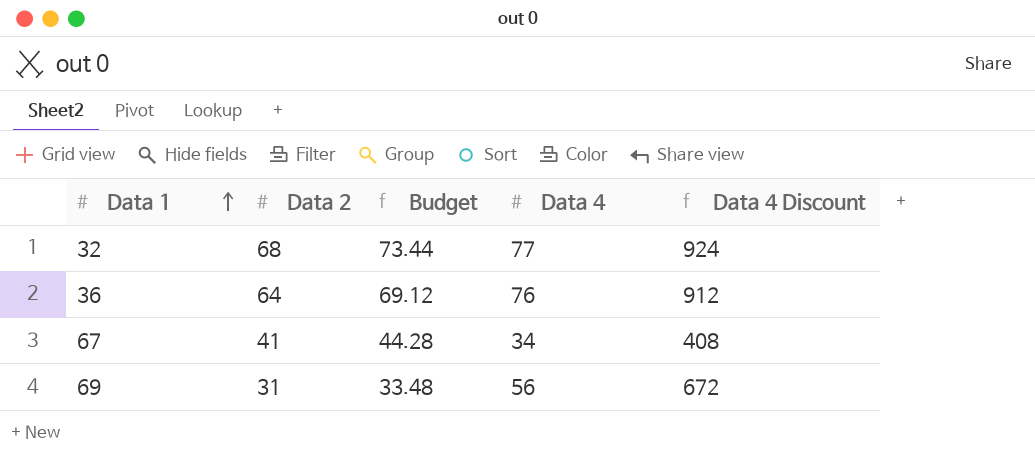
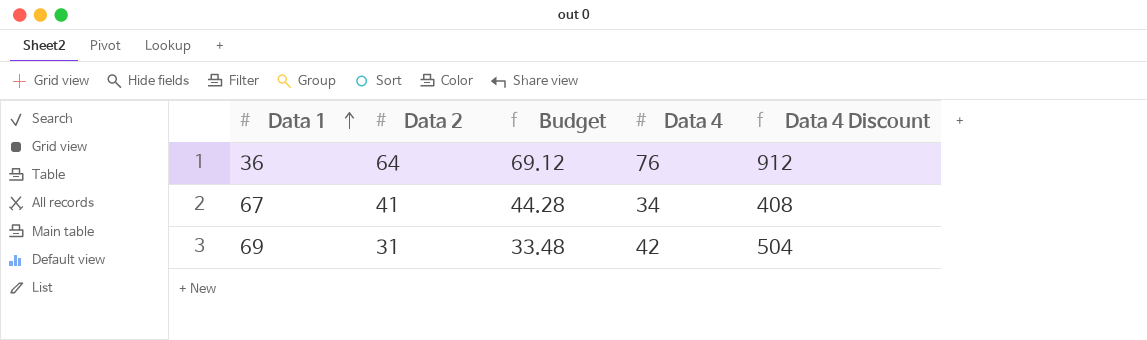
row 32: 68 | 73.44 | 77 | 924 -> none
69 | Data 4: 56 -> 42
69 | Data 4 Discount: 672 -> 504

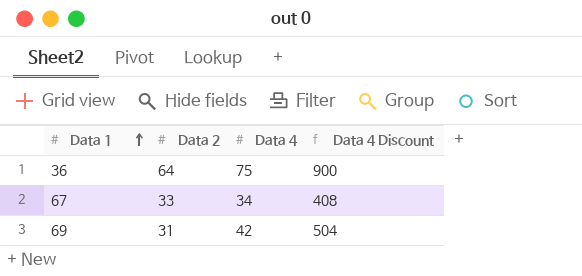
column Budget | formula: [Data 2] * 1.08 -> none
36 | Data 4: 76 -> 75
36 | Data 4 Discount: 912 -> 900
67 | Data 2: 41 -> 33

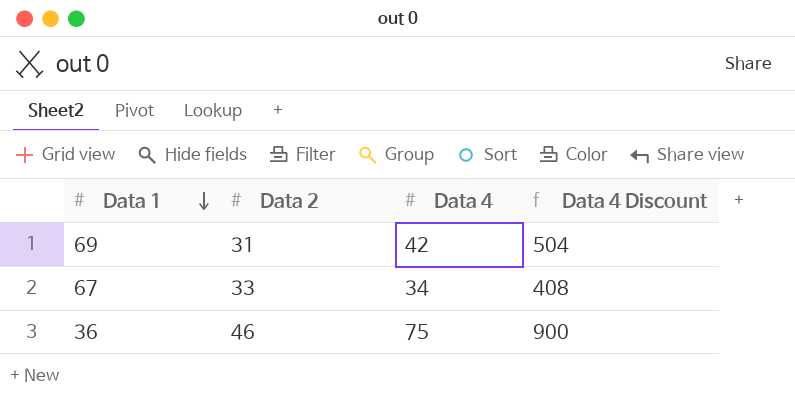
row order: Data 1 ascending -> Data 1 descending
36 | Data 2: 64 -> 46

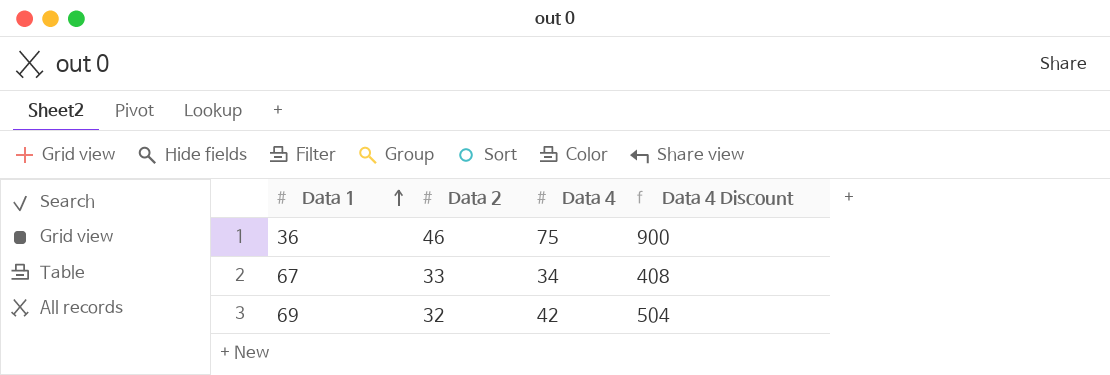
row order: Data 1 descending -> Data 1 ascending
69 | Data 2: 31 -> 32

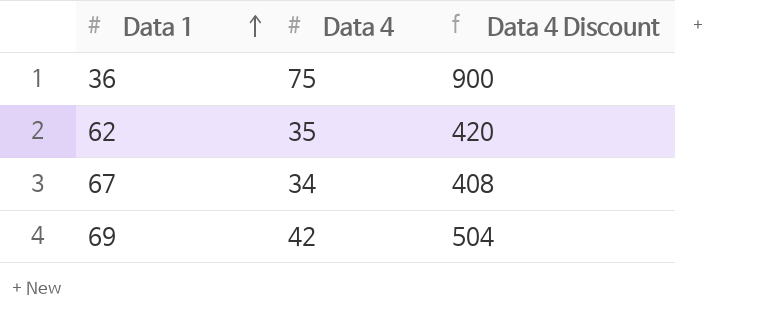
column Data 2 | position: 2 -> none
row 62: none -> 35 | 420

